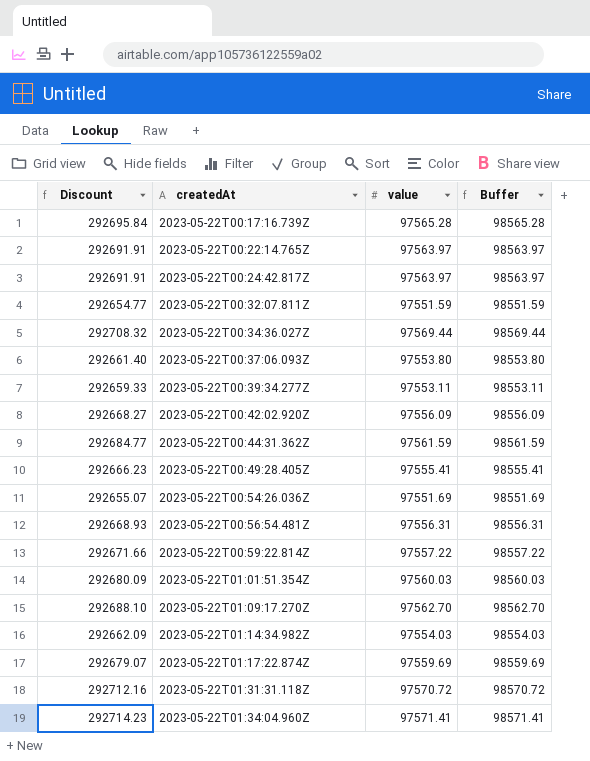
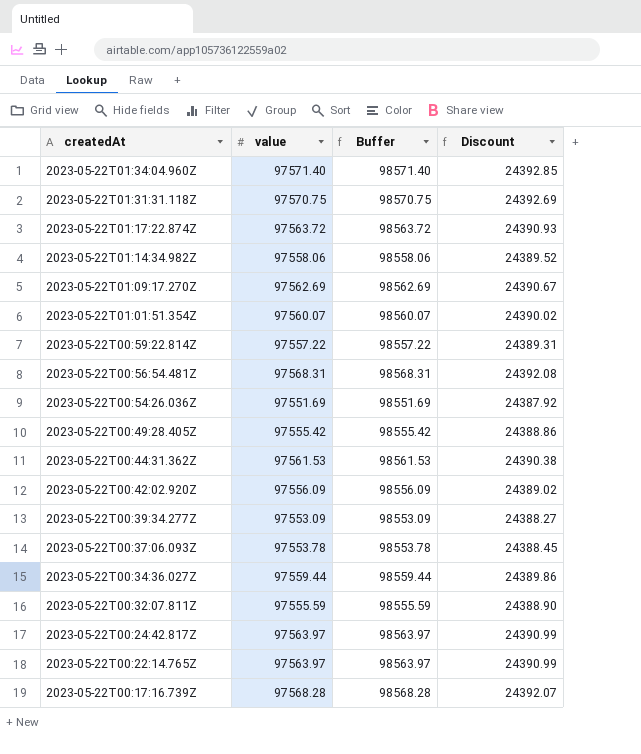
row order: createdAt ascending -> createdAt descending
column Discount | formula: [value] * 3 -> [value] * 0.25
column Discount | position: 1 -> 4
2023-05-22T01:34:04.960Z | value: 97571.41 -> 97571.40
2023-05-22T01:34:04.960Z | Buffer: 98571.41 -> 98571.40
2023-05-22T01:31:31.118Z | value: 97570.72 -> 97570.75
2023-05-22T01:31:31.118Z | Buffer: 98570.72 -> 98570.75
2023-05-22T01:17:22.874Z | value: 97559.69 -> 97563.72
2023-05-22T01:17:22.874Z | Buffer: 98559.69 -> 98563.72
2023-05-22T01:14:34.982Z | value: 97554.03 -> 97558.06
2023-05-22T01:14:34.982Z | Buffer: 98554.03 -> 98558.06
2023-05-22T01:09:17.270Z | value: 97562.70 -> 97562.69
2023-05-22T01:09:17.270Z | Buffer: 98562.70 -> 98562.69
2023-05-22T01:01:51.354Z | value: 97560.03 -> 97560.07
2023-05-22T01:01:51.354Z | Buffer: 98560.03 -> 98560.07
2023-05-22T00:56:54.481Z | value: 97556.31 -> 97568.31
2023-05-22T00:56:54.481Z | Buffer: 98556.31 -> 98568.31
2023-05-22T00:49:28.405Z | value: 97555.41 -> 97555.42
2023-05-22T00:49:28.405Z | Buffer: 98555.41 -> 98555.42
2023-05-22T00:44:31.362Z | value: 97561.59 -> 97561.53
2023-05-22T00:44:31.362Z | Buffer: 98561.59 -> 98561.53
2023-05-22T00:39:34.277Z | value: 97553.11 -> 97553.09
2023-05-22T00:39:34.277Z | Buffer: 98553.11 -> 98553.09
2023-05-22T00:37:06.093Z | value: 97553.80 -> 97553.78
2023-05-22T00:37:06.093Z | Buffer: 98553.80 -> 98553.78
2023-05-22T00:34:36.027Z | value: 97569.44 -> 97559.44
2023-05-22T00:34:36.027Z | Buffer: 98569.44 -> 98559.44
2023-05-22T00:32:07.811Z | value: 97551.59 -> 97555.59
2023-05-22T00:32:07.811Z | Buffer: 98551.59 -> 98555.59
2023-05-22T00:17:16.739Z | value: 97565.28 -> 97568.28
2023-05-22T00:17:16.739Z | Buffer: 98565.28 -> 98568.28

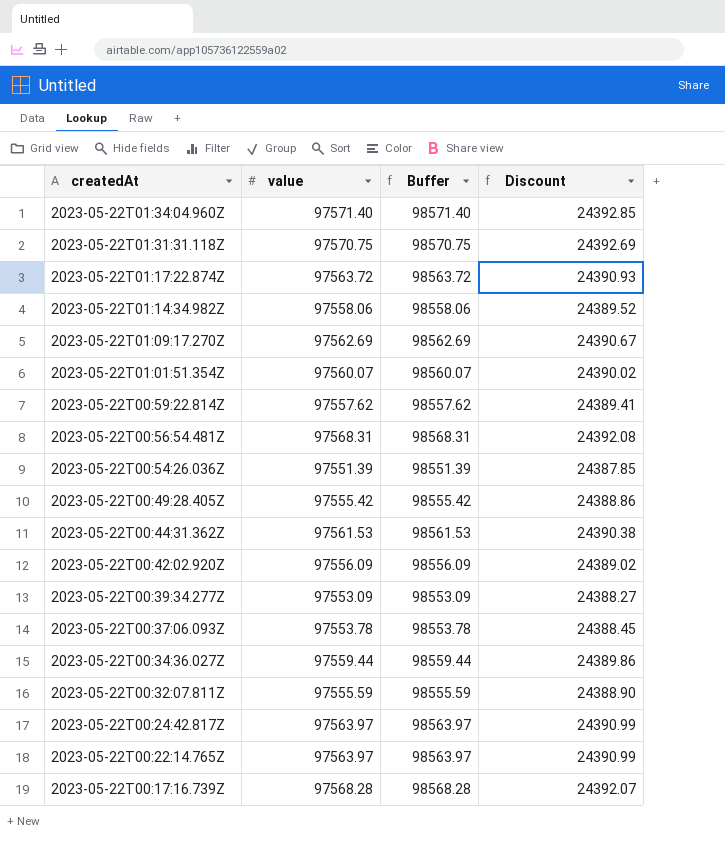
2023-05-22T00:59:22.814Z | value: 97557.22 -> 97557.62
2023-05-22T00:59:22.814Z | Buffer: 98557.22 -> 98557.62
2023-05-22T00:59:22.814Z | Discount: 24389.31 -> 24389.41
2023-05-22T00:54:26.036Z | value: 97551.69 -> 97551.39
2023-05-22T00:54:26.036Z | Buffer: 98551.69 -> 98551.39
2023-05-22T00:54:26.036Z | Discount: 24387.92 -> 24387.85

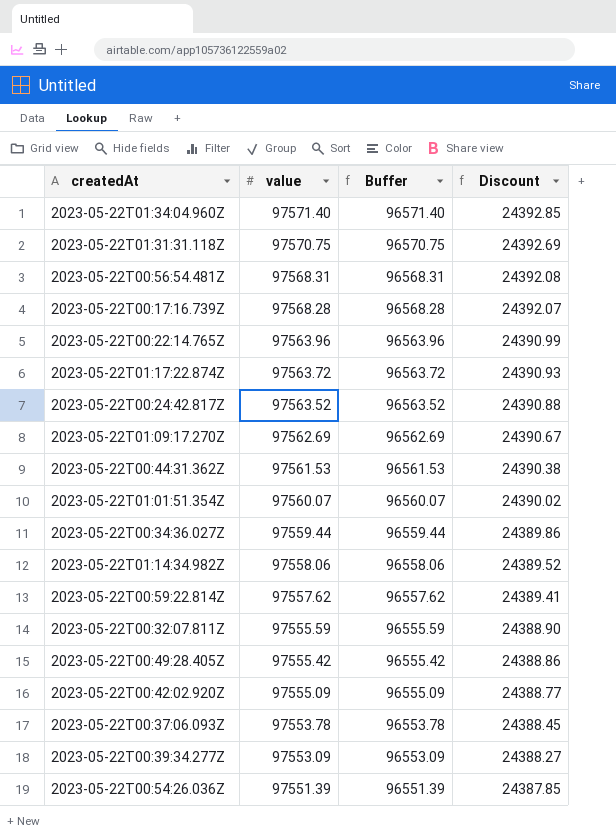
row order: createdAt descending -> value descending
column Buffer | formula: [value] + 1000 -> [value] - 1000
2023-05-22T00:22:14.765Z | value: 97563.97 -> 97563.96
2023-05-22T00:24:42.817Z | value: 97563.97 -> 97563.52
2023-05-22T00:24:42.817Z | Discount: 24390.99 -> 24390.88
2023-05-22T00:42:02.920Z | value: 97556.09 -> 97555.09
2023-05-22T00:42:02.920Z | Discount: 24389.02 -> 24388.77

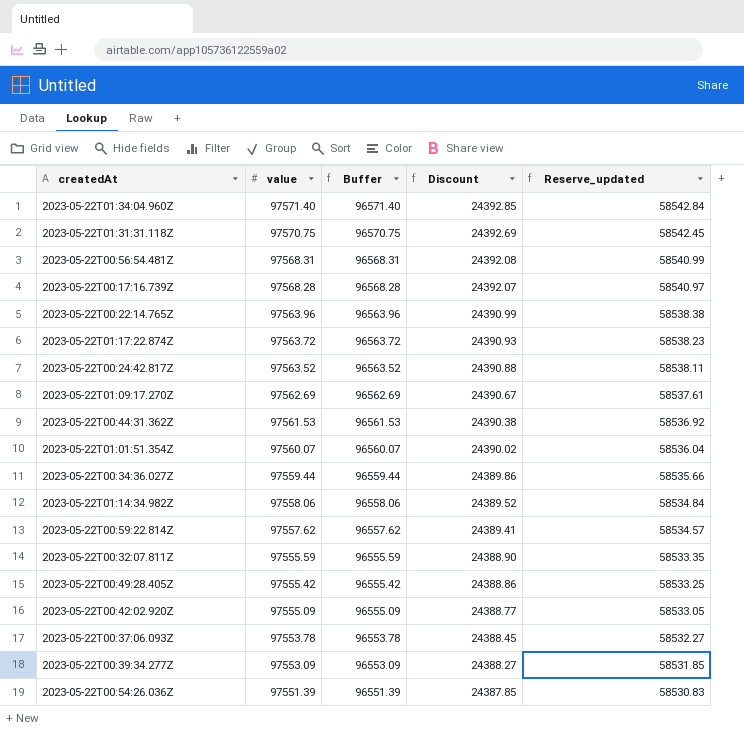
column Reserve_updated | formula: none -> [value] * 0.6

